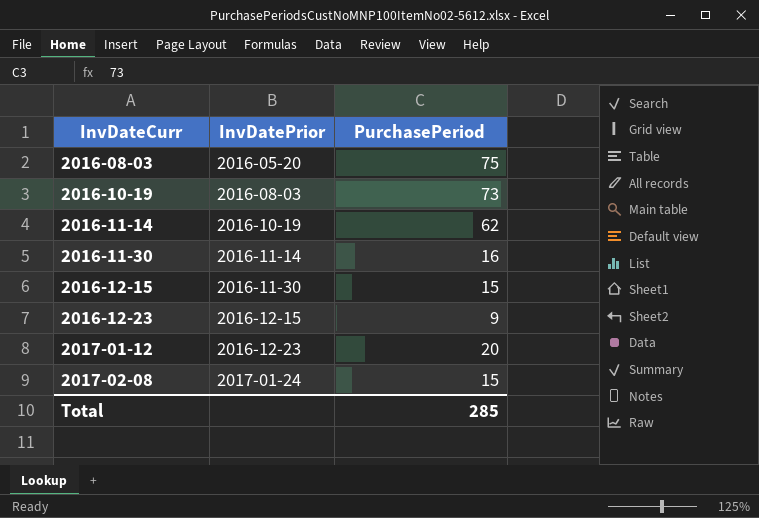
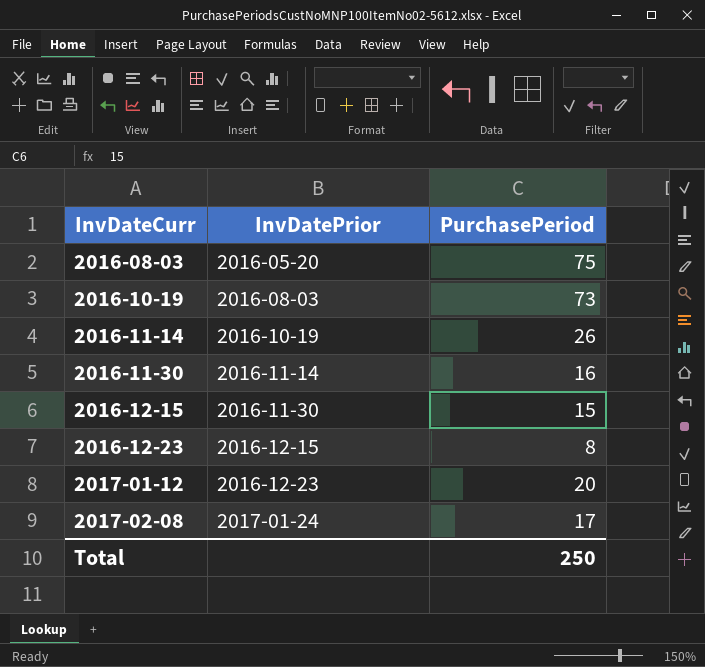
2016-11-14 | PurchasePeriod: 62 -> 26
2016-12-23 | PurchasePeriod: 9 -> 8
2017-02-08 | PurchasePeriod: 15 -> 17
Total | PurchasePeriod: 285 -> 250

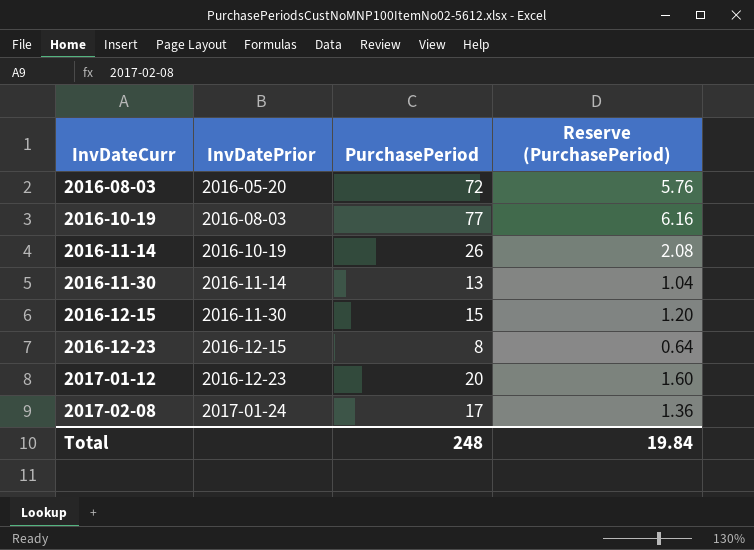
column Reserve (PurchasePeriod) | formula: none -> [PurchasePeriod] * 0.08
2016-08-03 | PurchasePeriod: 75 -> 72
2016-10-19 | PurchasePeriod: 73 -> 77
2016-11-30 | PurchasePeriod: 16 -> 13
Total | PurchasePeriod: 250 -> 248

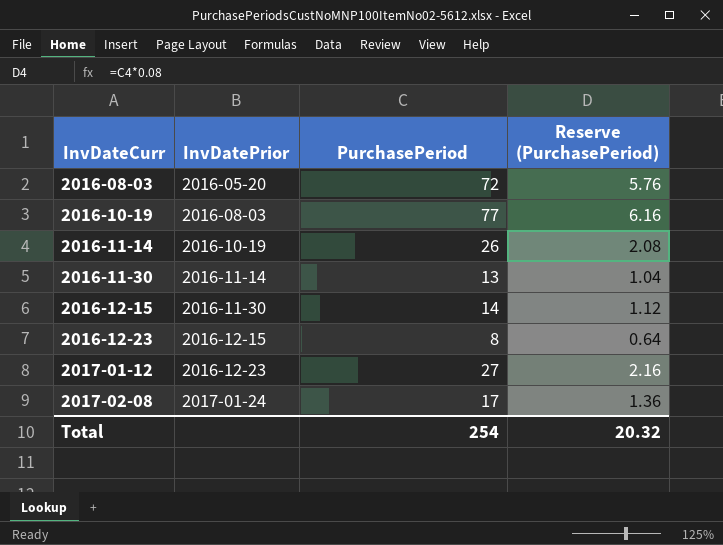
2016-12-15 | PurchasePeriod: 15 -> 14
2016-12-15 | Reserve (PurchasePeriod): 1.20 -> 1.12
2017-01-12 | PurchasePeriod: 20 -> 27
2017-01-12 | Reserve (PurchasePeriod): 1.60 -> 2.16
Total | PurchasePeriod: 248 -> 254
Total | Reserve (PurchasePeriod): 19.84 -> 20.32

